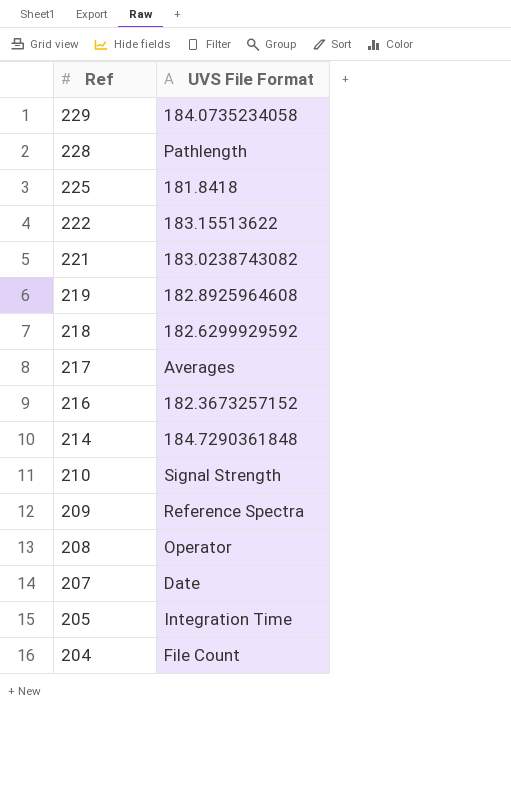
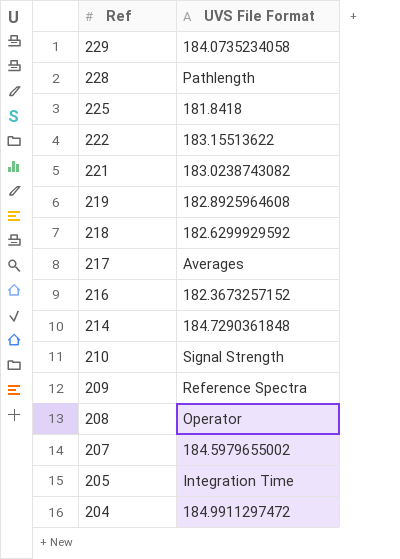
207 | UVS File Format: Date -> 184.5979655002
204 | UVS File Format: File Count -> 184.9911297472

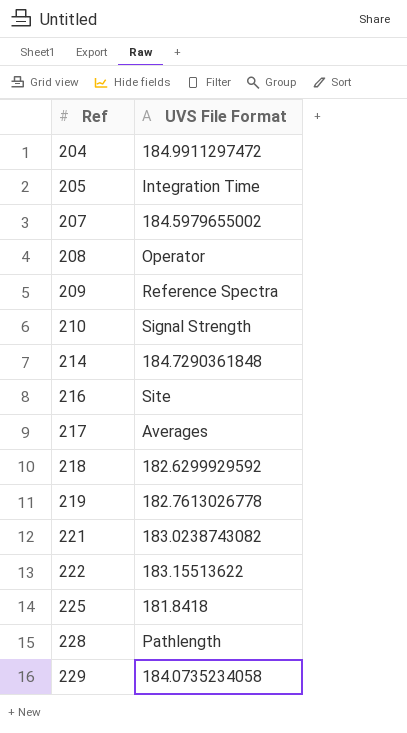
row order: Ref descending -> Ref ascending
216 | UVS File Format: 182.3673257152 -> Site
219 | UVS File Format: 182.8925964608 -> 182.7613026778

